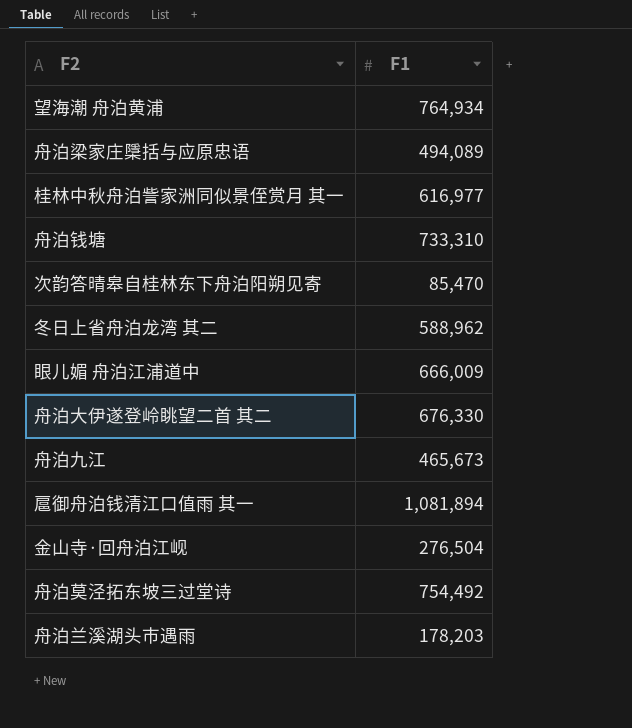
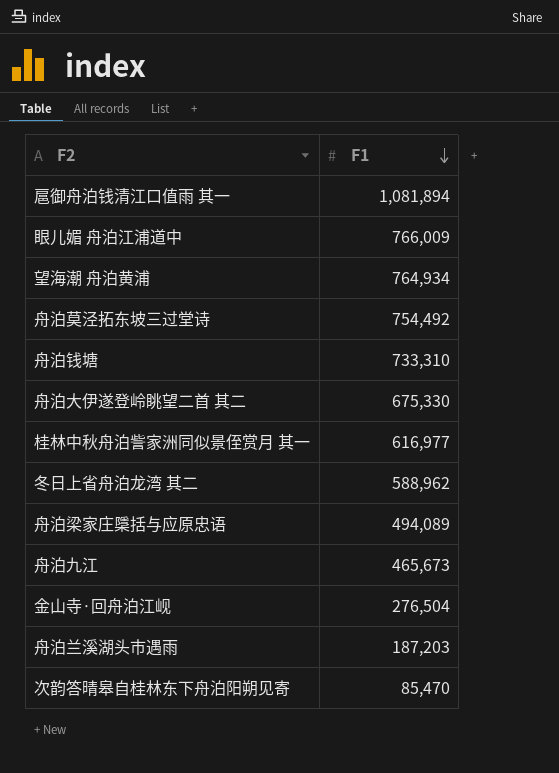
row order: none -> F1 descending
眼儿媚 舟泊江浦道中 | F1: 666,009 -> 766,009
舟泊大伊遂登岭眺望二首 其二 | F1: 676,330 -> 675,330
舟泊兰溪湖头市遇雨 | F1: 178,203 -> 187,203

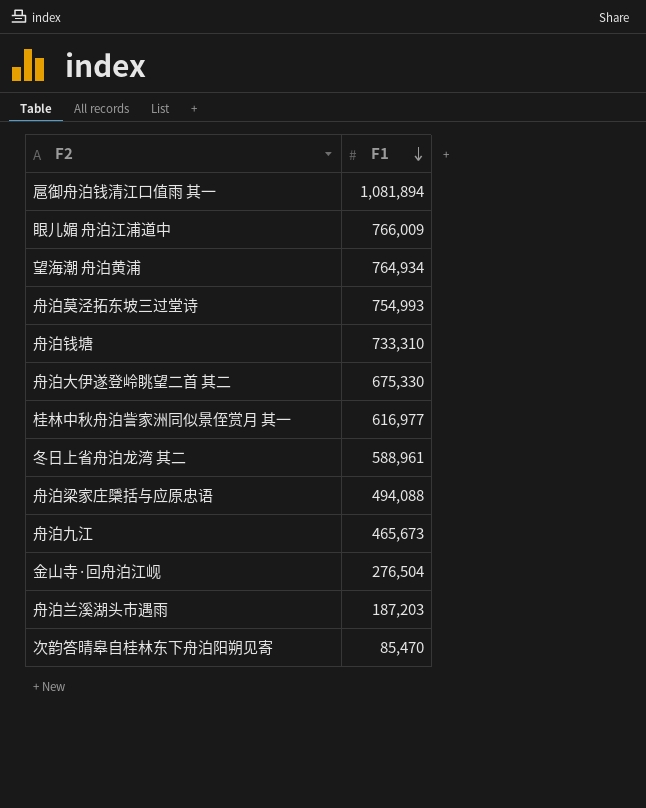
舟泊莫泾拓东坡三过堂诗 | F1: 754,492 -> 754,993
冬日上省舟泊龙湾 其二 | F1: 588,962 -> 588,961
舟泊梁家庄檃括与应原忠语 | F1: 494,089 -> 494,088

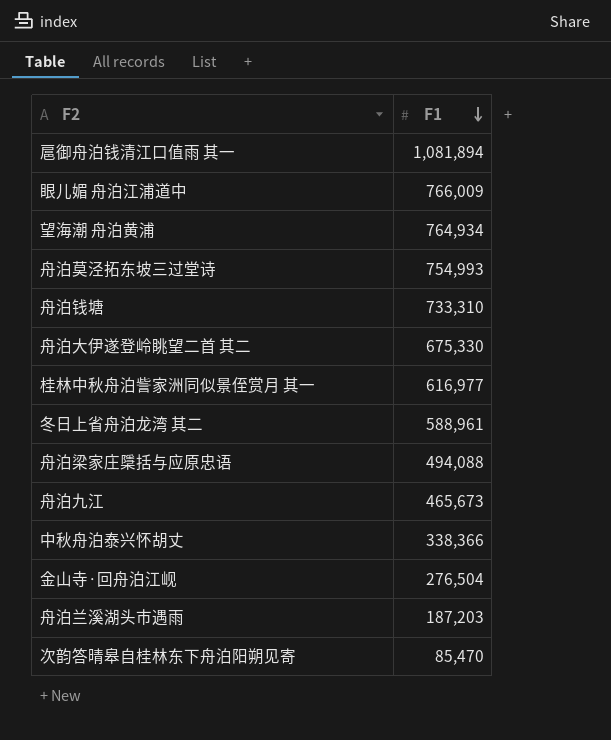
row 中秋舟泊泰兴怀胡丈: none -> 338,366

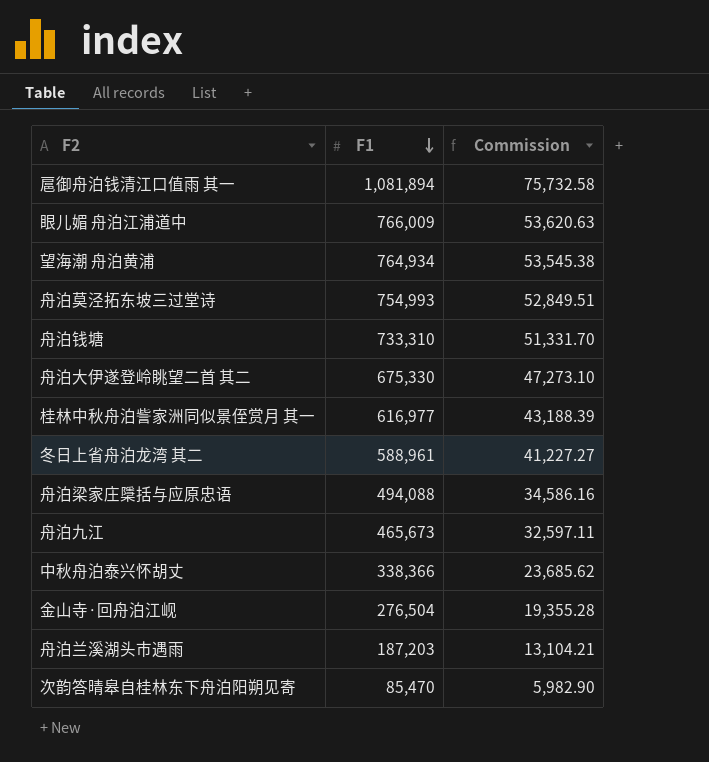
column Commission | formula: none -> [F1] * 0.07

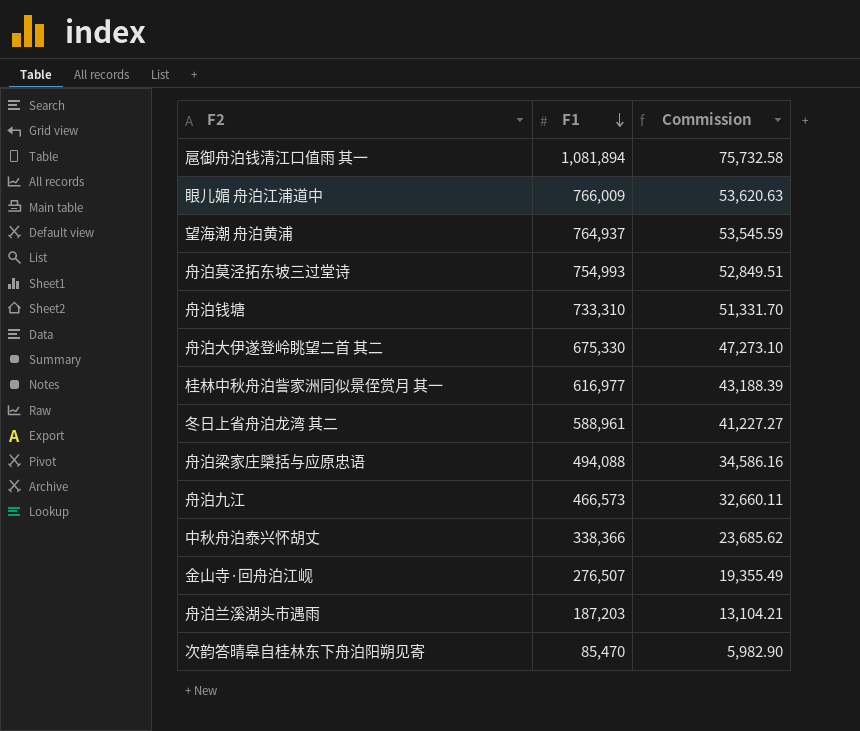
望海潮 舟泊黄浦 | F1: 764,934 -> 764,937
望海潮 舟泊黄浦 | Commission: 53,545.38 -> 53,545.59
舟泊九江 | F1: 465,673 -> 466,573
舟泊九江 | Commission: 32,597.11 -> 32,660.11
金山寺·回舟泊江岘 | F1: 276,504 -> 276,507
金山寺·回舟泊江岘 | Commission: 19,355.28 -> 19,355.49

